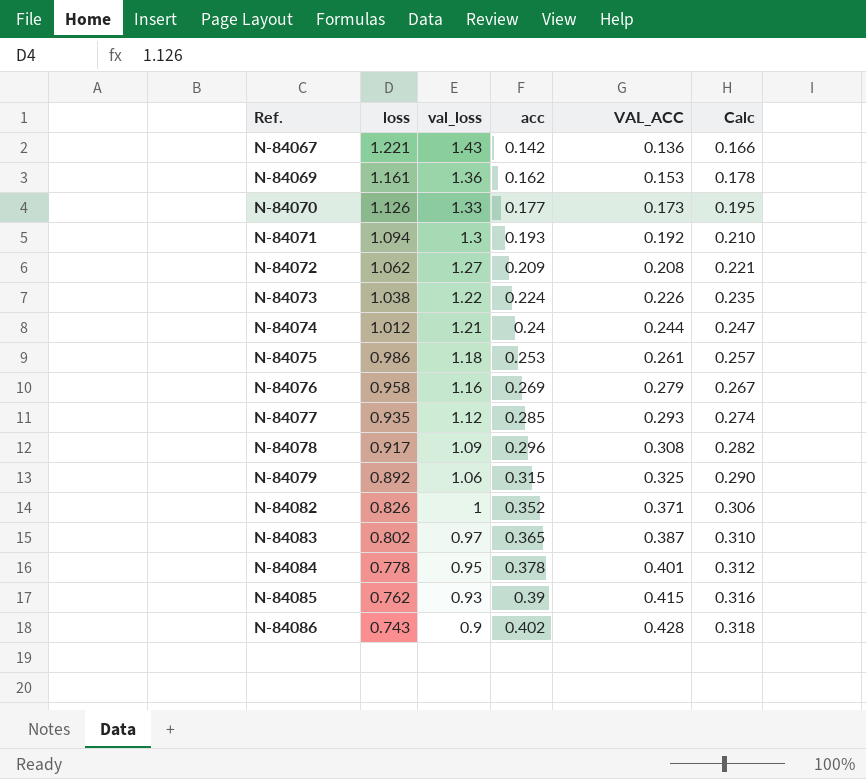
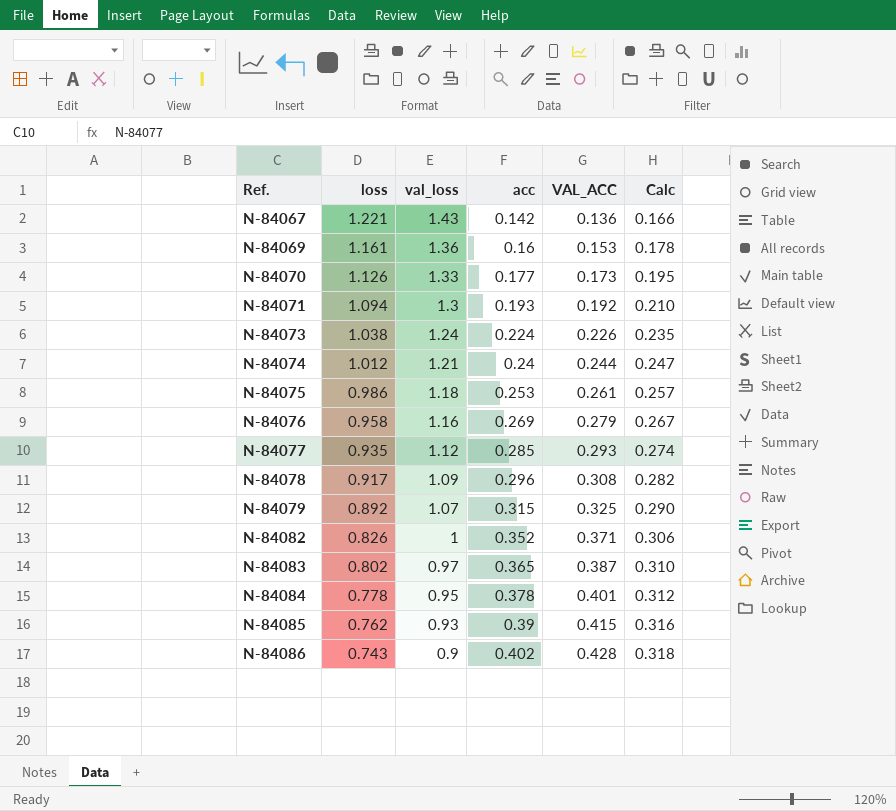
row N-84072: 1.062 | 1.27 | 0.209 | 0.208 | 0.221 -> none
N-84069 | acc: 0.162 -> 0.16
N-84073 | val_loss: 1.22 -> 1.24
N-84079 | val_loss: 1.06 -> 1.07

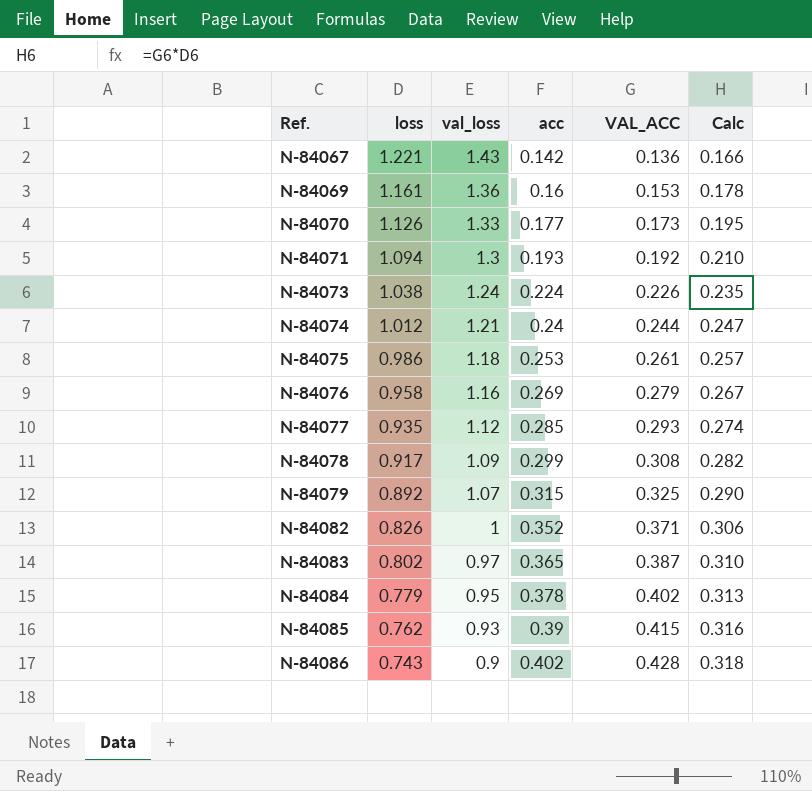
N-84078 | acc: 0.296 -> 0.299
N-84084 | loss: 0.778 -> 0.779
N-84084 | VAL_ACC: 0.401 -> 0.402
N-84084 | Calc: 0.312 -> 0.313

